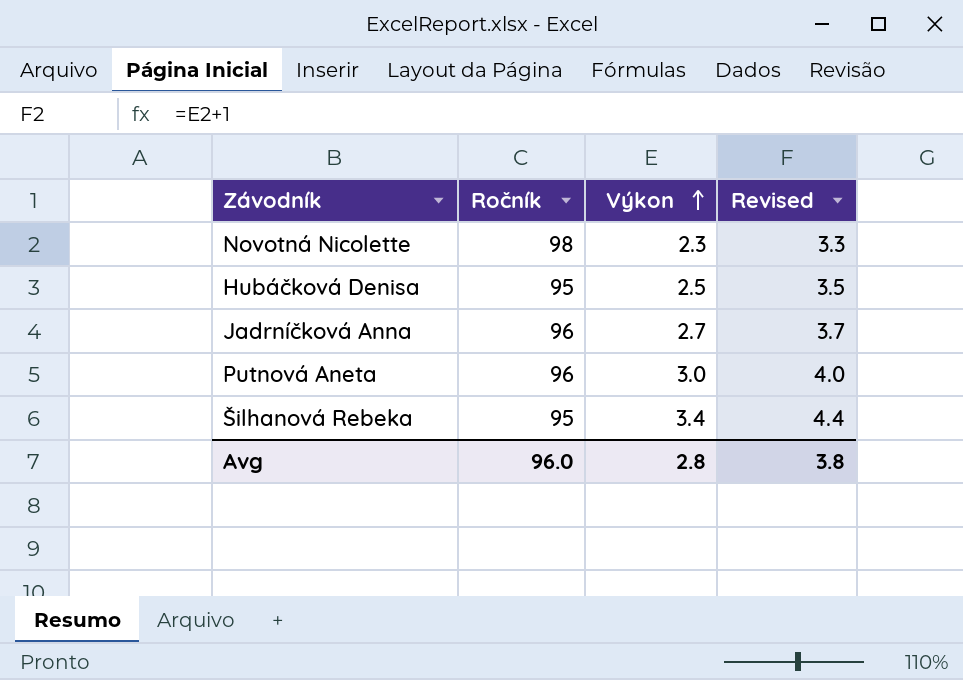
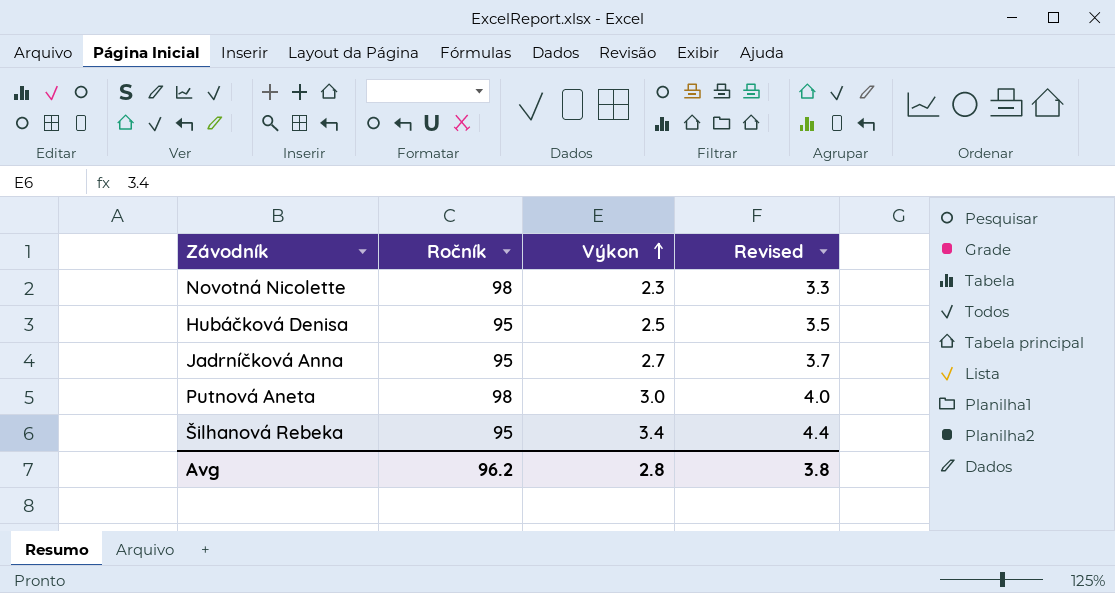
Jadrníčková Anna | Ročník: 96 -> 95
Putnová Aneta | Ročník: 96 -> 98
Avg | Ročník: 96.0 -> 96.2

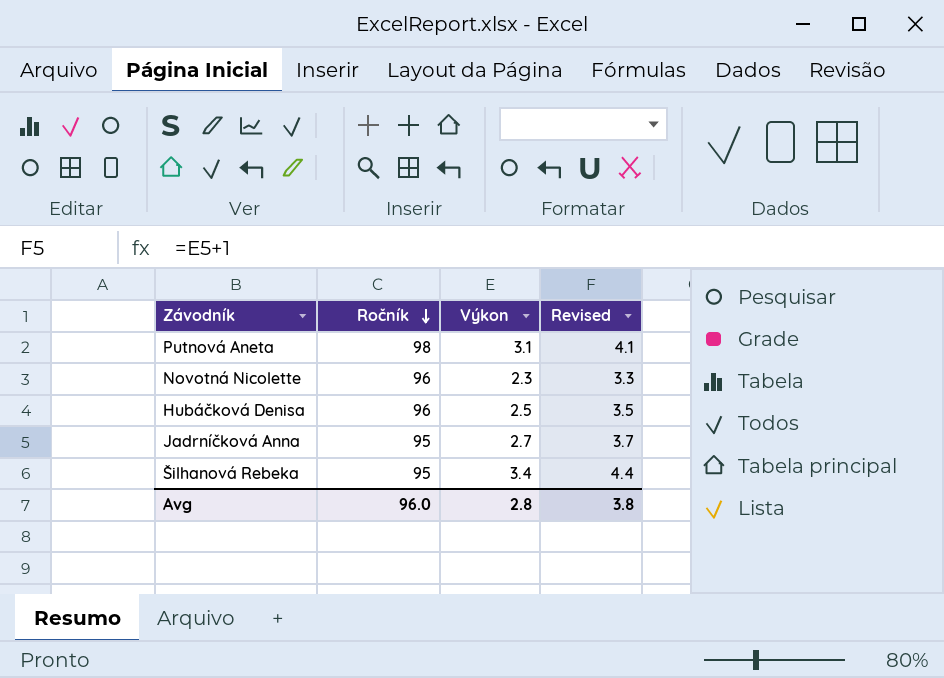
row order: Výkon ascending -> Ročník descending
Putnová Aneta | Výkon: 3.0 -> 3.1
Putnová Aneta | Revised: 4.0 -> 4.1
Novotná Nicolette | Ročník: 98 -> 96
Hubáčková Denisa | Ročník: 95 -> 96
Avg | Ročník: 96.2 -> 96.0

